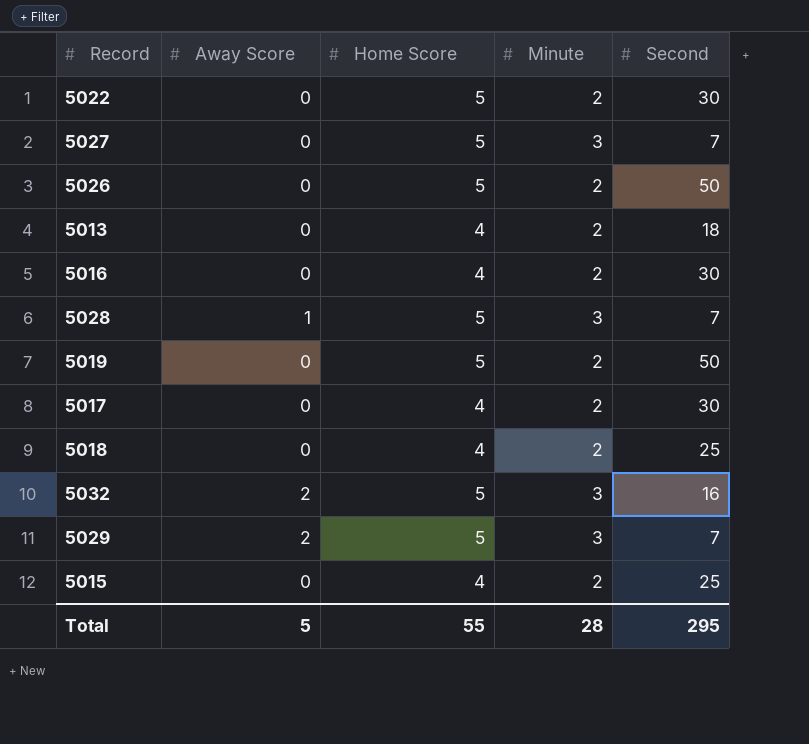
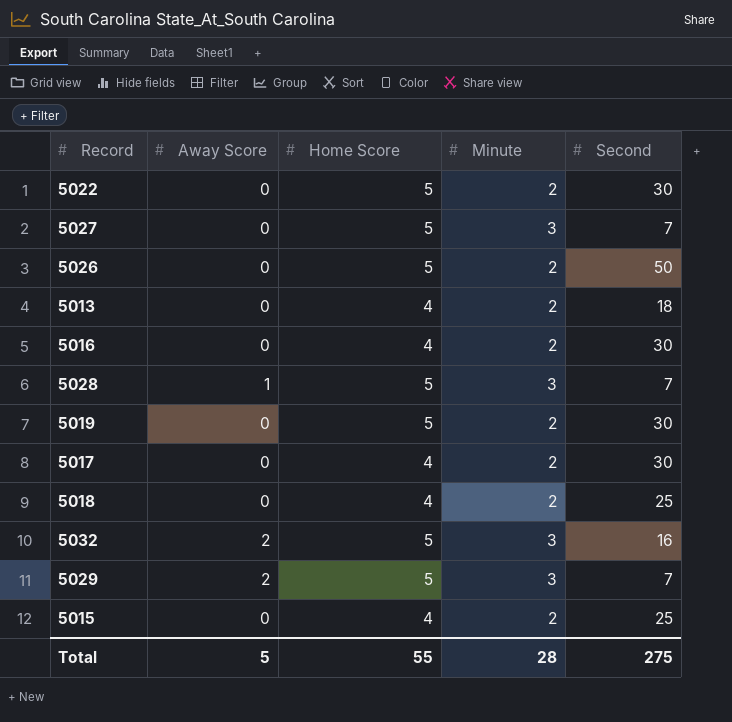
5019 | Second: 50 -> 30
Total | Second: 295 -> 275

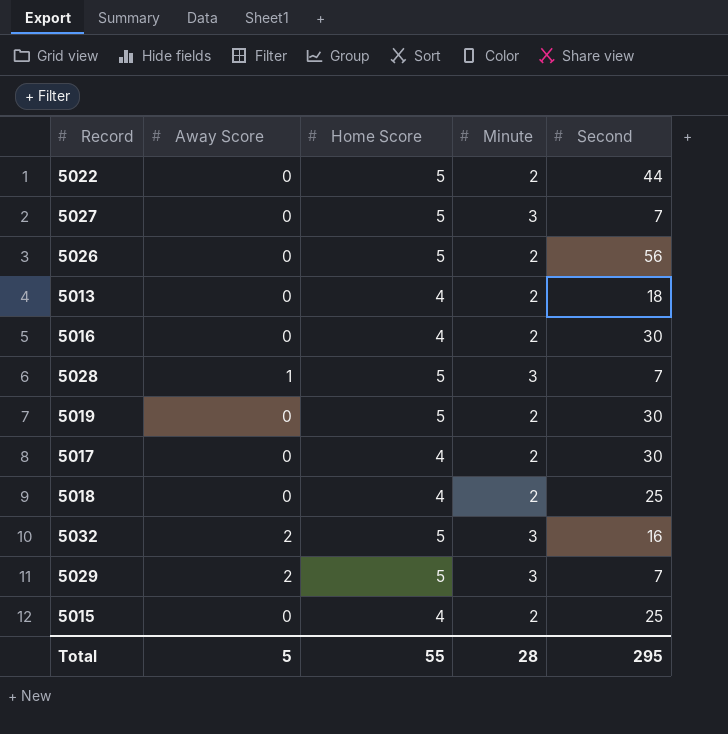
5022 | Second: 30 -> 44
5026 | Second: 50 -> 56
Total | Second: 275 -> 295

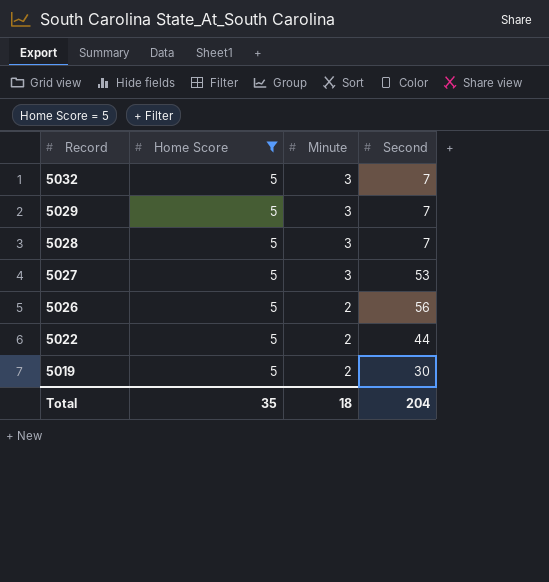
filter: none -> Home Score = 5
row order: none -> Record descending
column Away Score | position: 2 -> none
5032 | Second: 16 -> 7
5027 | Second: 7 -> 53
Total | Home Score: 55 -> 35
Total | Minute: 28 -> 18
Total | Second: 295 -> 204

